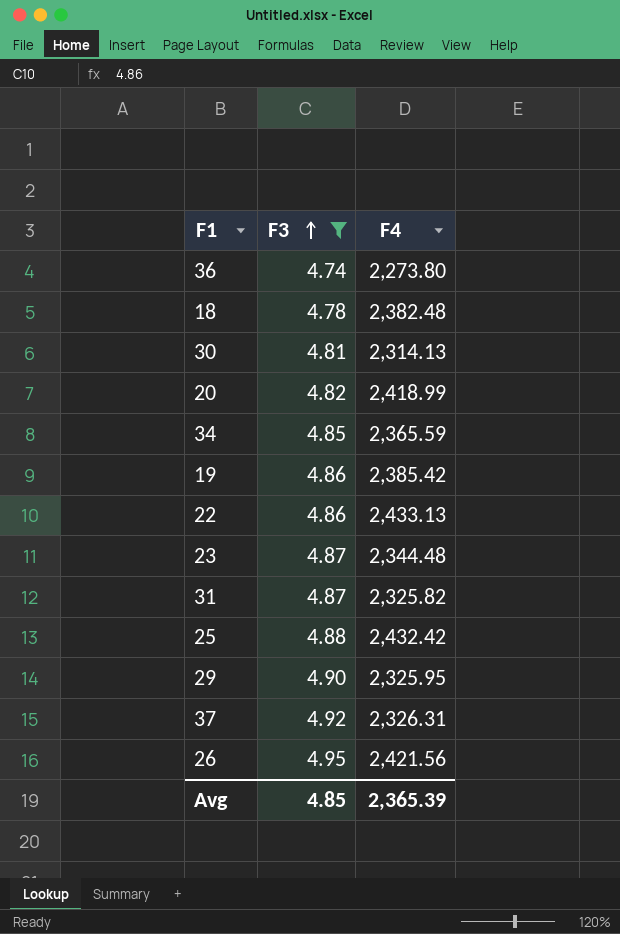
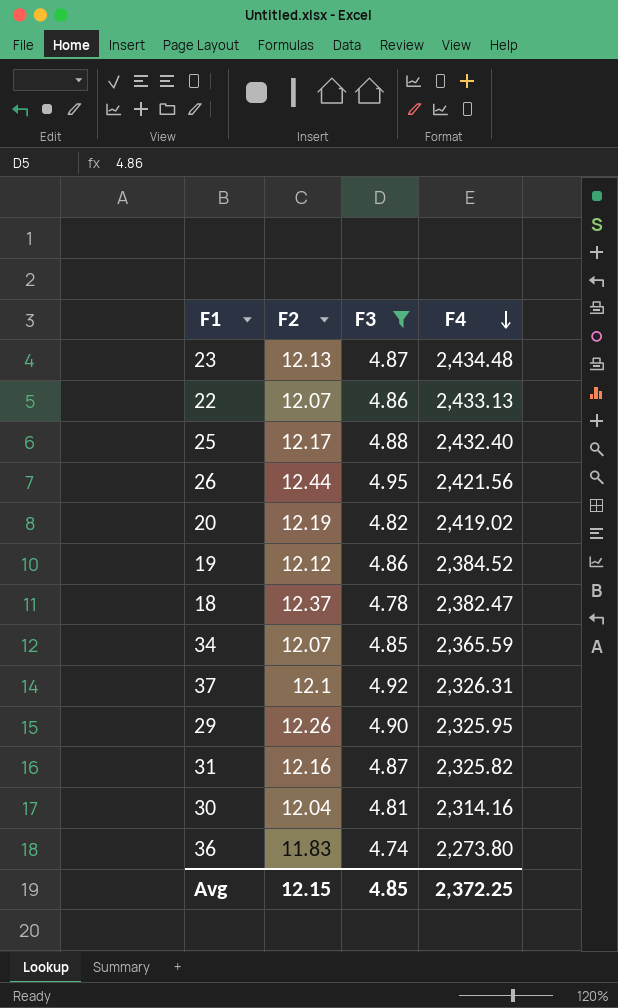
row order: F3 ascending -> F4 descending
column F2 | position: none -> 2
23 | F4: 2,344.48 -> 2,434.48
25 | F4: 2,432.42 -> 2,432.40
20 | F4: 2,418.99 -> 2,419.02
19 | F4: 2,385.42 -> 2,384.52
18 | F4: 2,382.48 -> 2,382.47
30 | F4: 2,314.13 -> 2,314.16
Avg | F4: 2,365.39 -> 2,372.25

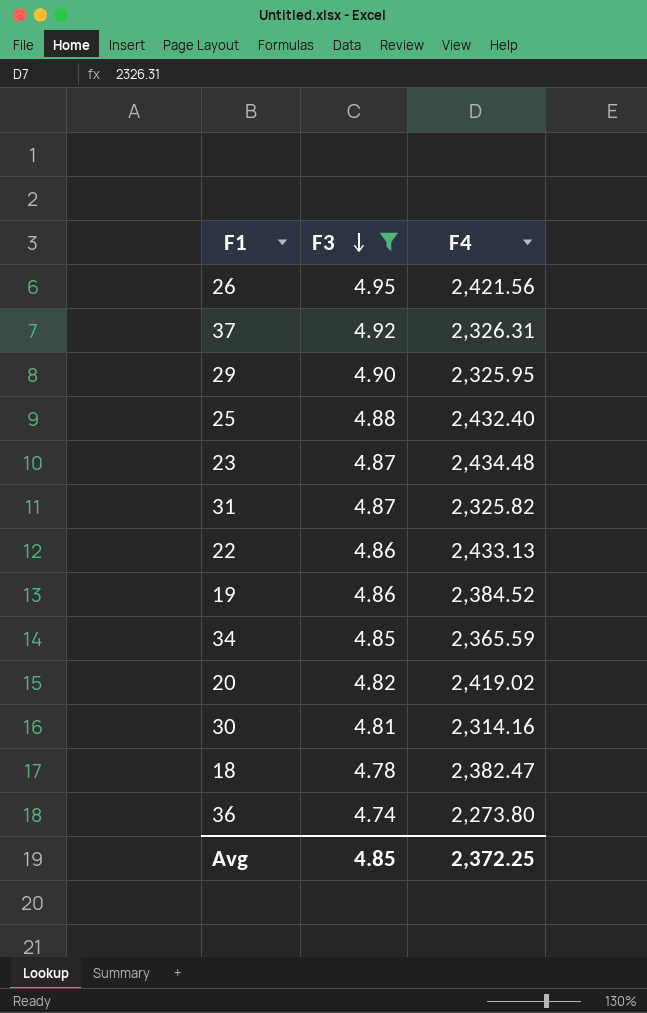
row order: F4 descending -> F3 descending
column F2 | position: 2 -> none

